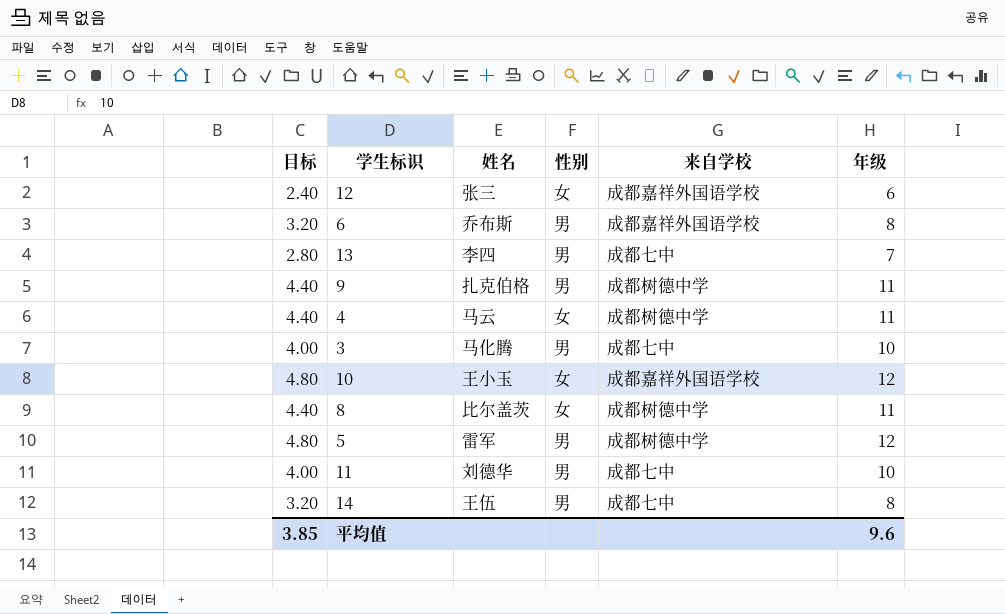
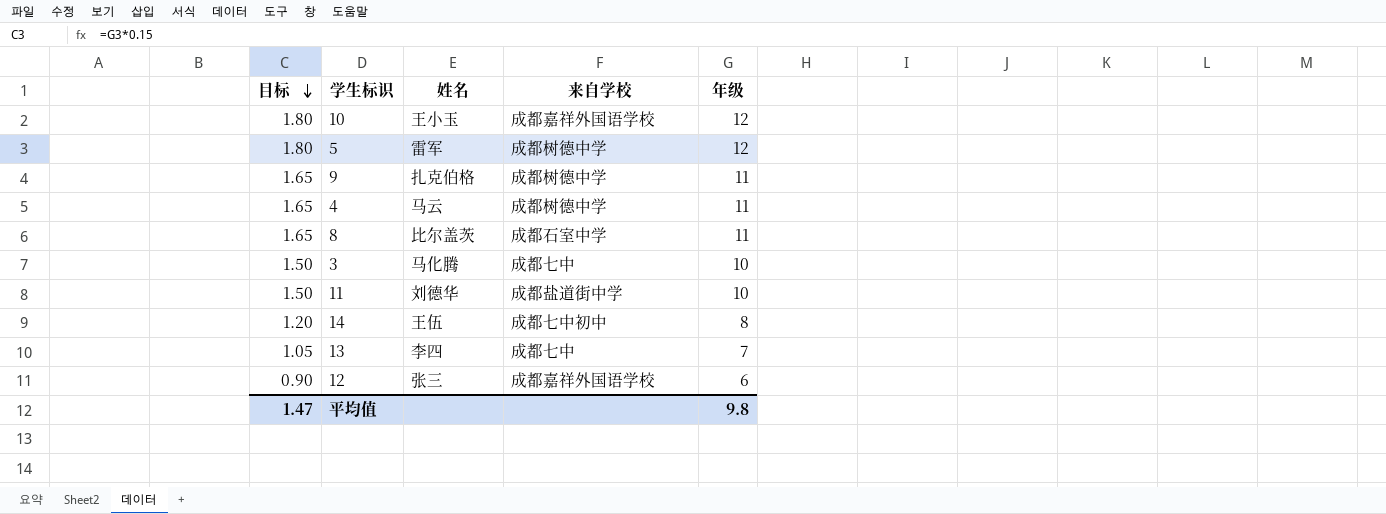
row order: none -> 目标 descending
column 性别 | position: 4 -> none
column 目标 | formula: [年级] * 0.4 -> [年级] * 0.15
row 6: 3.20 | 乔布斯 | 男 | 成都嘉祥外国语学校 | 8 -> none
8 | 来自学校: 成都树德中学 -> 成都石室中学
11 | 来自学校: 成都七中 -> 成都盐道街中学
14 | 来自学校: 成都七中 -> 成都七中初中
平均值 | 目标: 3.85 -> 1.47
平均值 | 年级: 9.6 -> 9.8

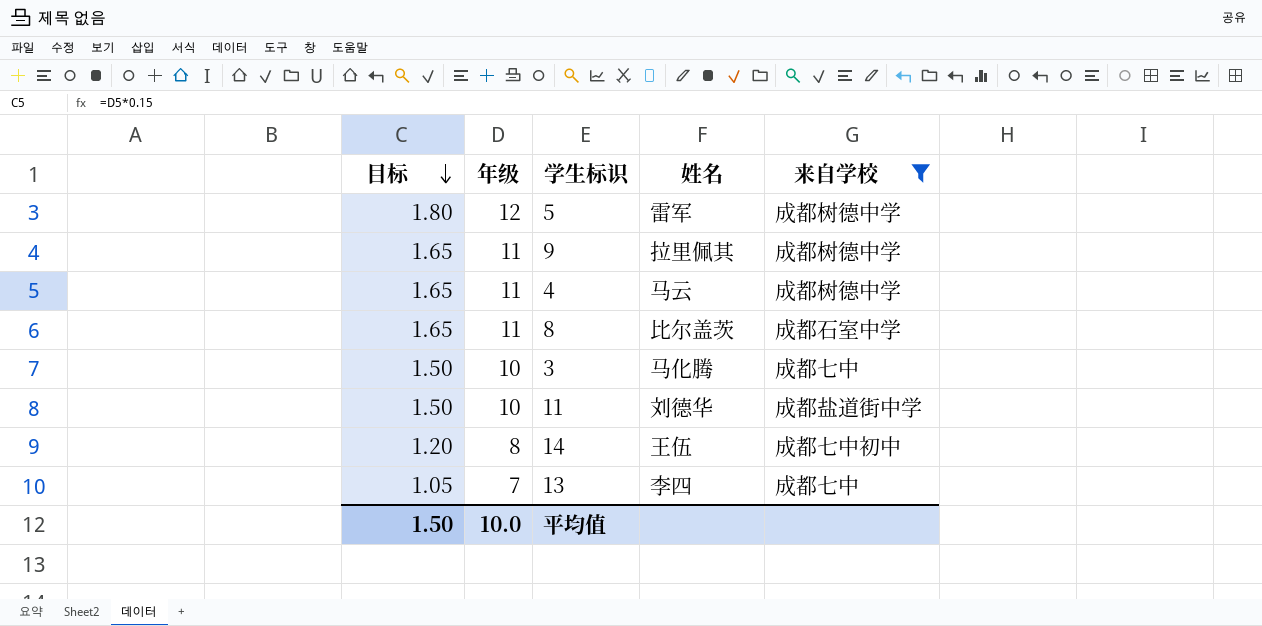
filter: none -> 来自学校 != 成都嘉祥外国语学校
column 年级 | position: 5 -> 2
9 | 姓名: 扎克伯格 -> 拉里佩其
平均值 | 目标: 1.47 -> 1.50
平均值 | 年级: 9.8 -> 10.0

